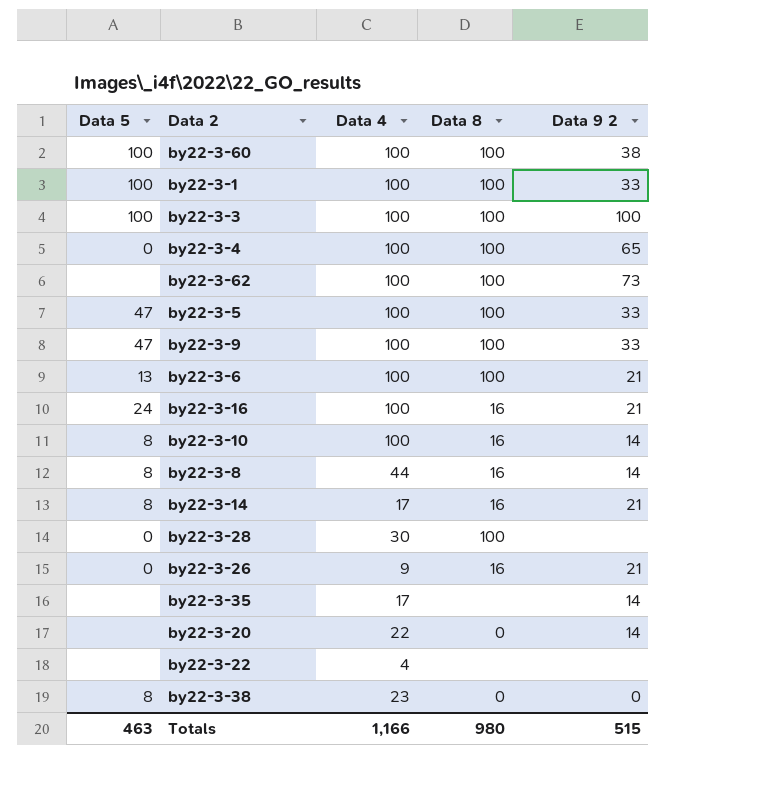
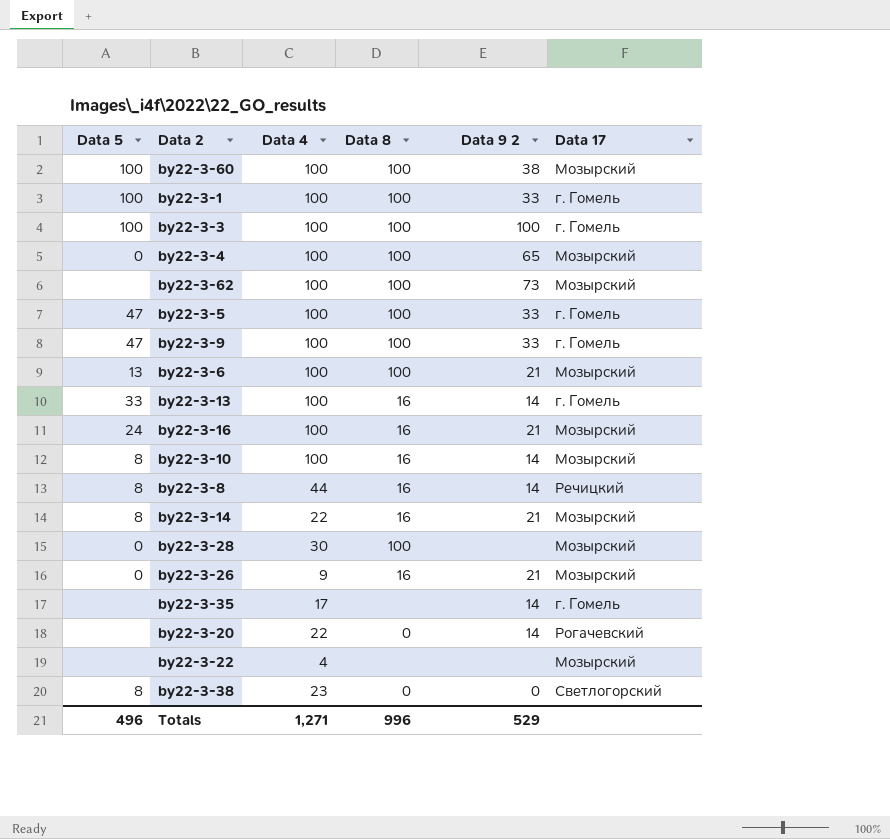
column Data 17 | position: none -> 6
row by22-3-13: none -> 33 | 100 | 16 | 14 | г. Гомель
by22-3-14 | Data 4: 17 -> 22
Totals | Data 5: 463 -> 496
Totals | Data 4: 1,166 -> 1,271
Totals | Data 8: 980 -> 996
Totals | Data 9 2: 515 -> 529

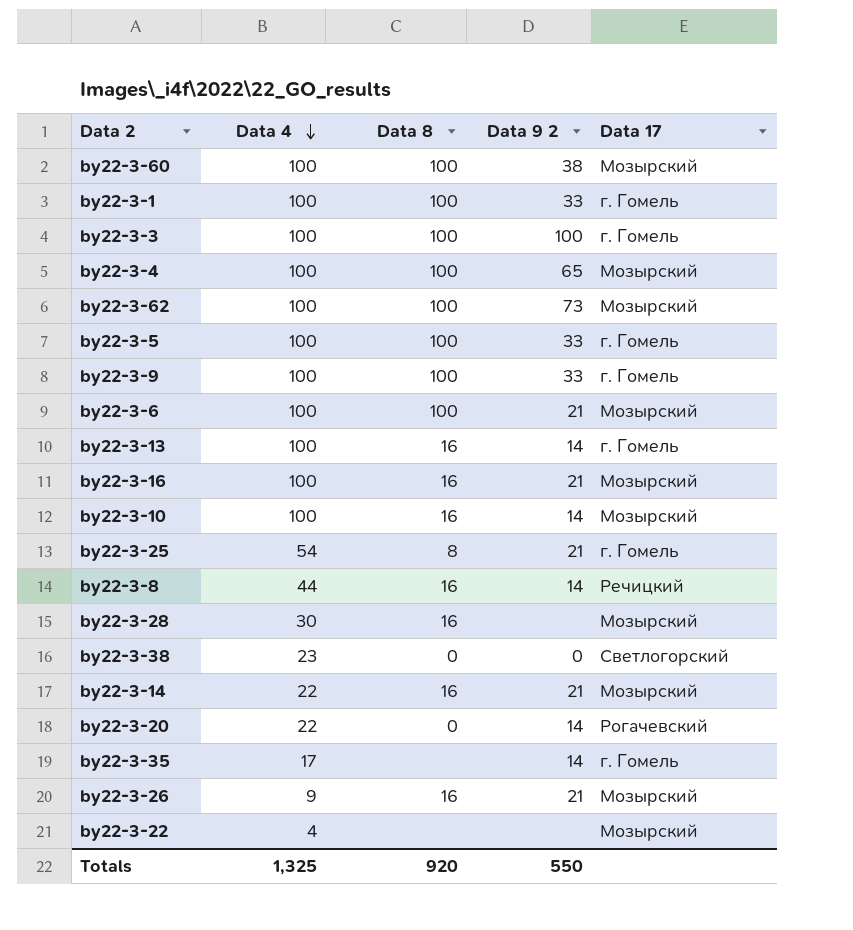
row order: none -> Data 4 descending
column Data 5 | position: 1 -> none
row by22-3-25: none -> 54 | 8 | 21 | г. Гомель
by22-3-28 | Data 8: 100 -> 16
Totals | Data 4: 1,271 -> 1,325
Totals | Data 8: 996 -> 920
Totals | Data 9 2: 529 -> 550

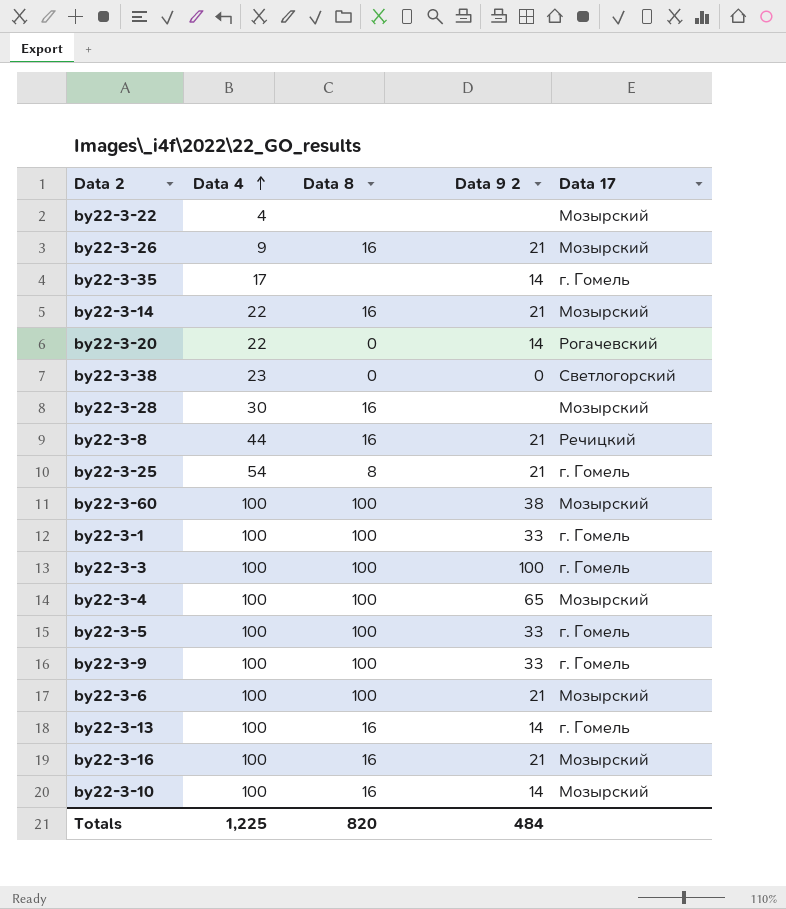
row order: Data 4 descending -> Data 4 ascending
row by22-3-62: 100 | 100 | 73 | Мозырский -> none
by22-3-8 | Data 9 2: 14 -> 21
Totals | Data 4: 1,325 -> 1,225
Totals | Data 8: 920 -> 820
Totals | Data 9 2: 550 -> 484

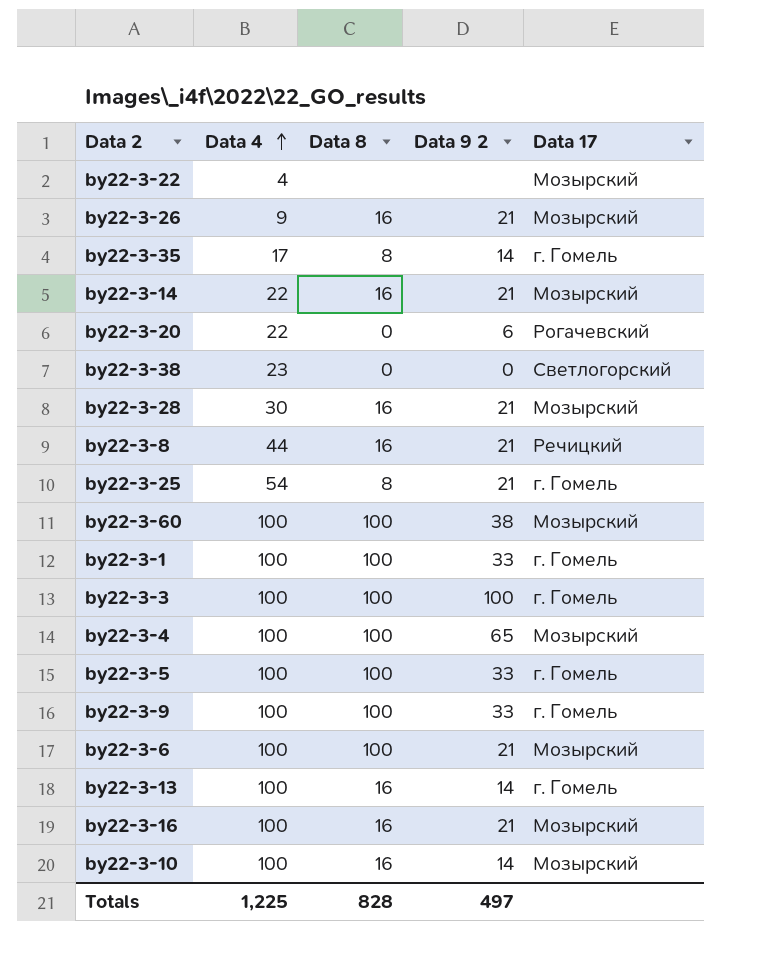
by22-3-35 | Data 8: none -> 8
by22-3-20 | Data 9 2: 14 -> 6
by22-3-28 | Data 9 2: none -> 21
Totals | Data 8: 820 -> 828
Totals | Data 9 2: 484 -> 497

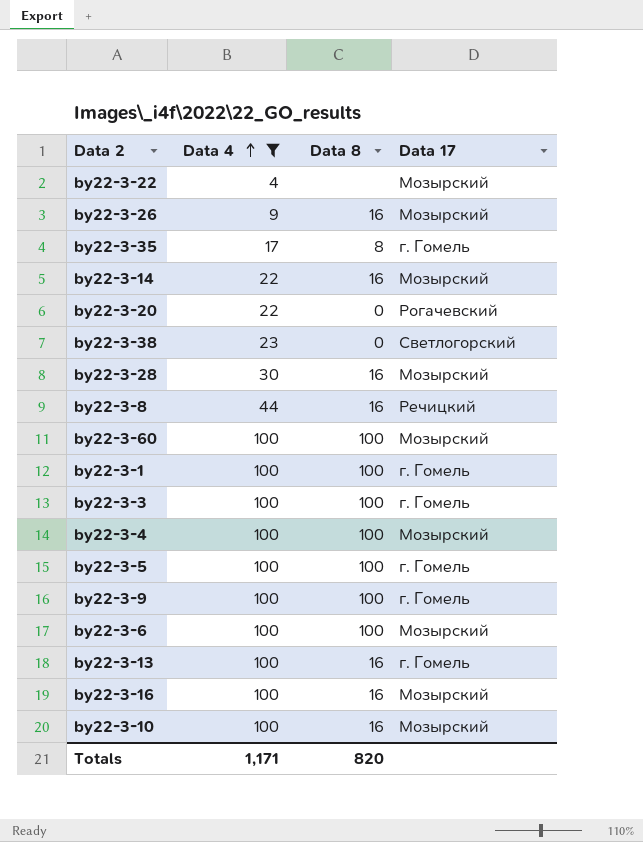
filter: none -> Data 4 != 54
column Data 9 2 | position: 4 -> none
Totals | Data 4: 1,225 -> 1,171
Totals | Data 8: 828 -> 820

